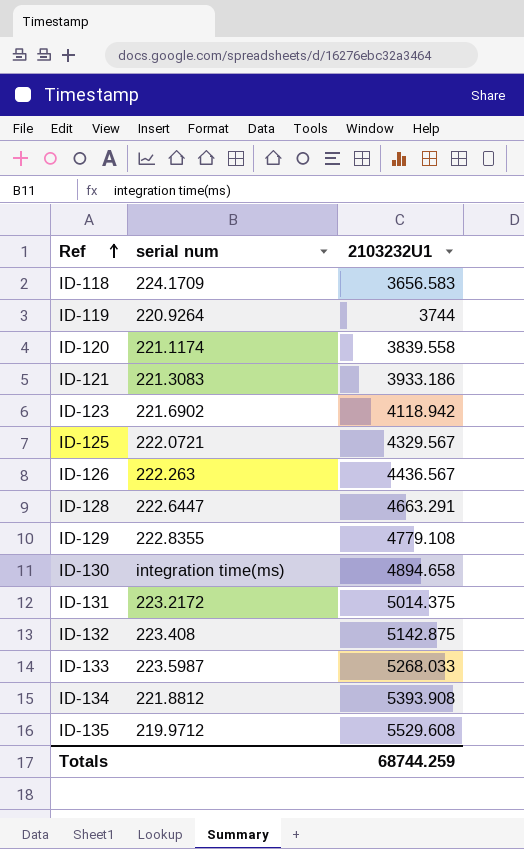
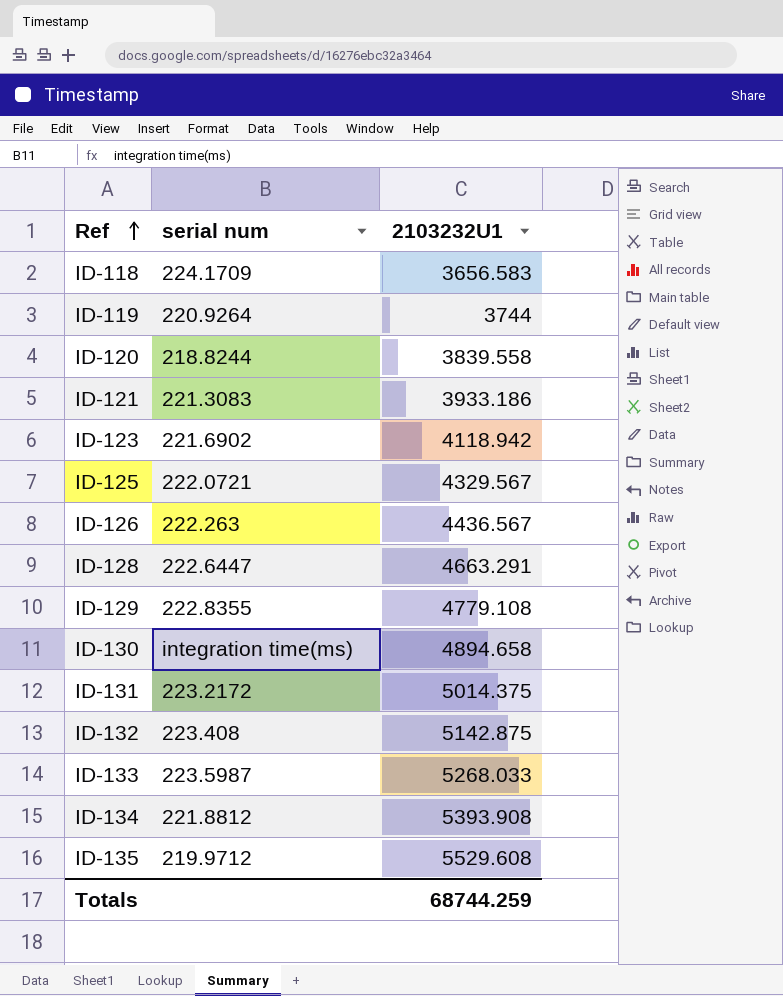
ID-120 | serial num: 221.1174 -> 218.8244

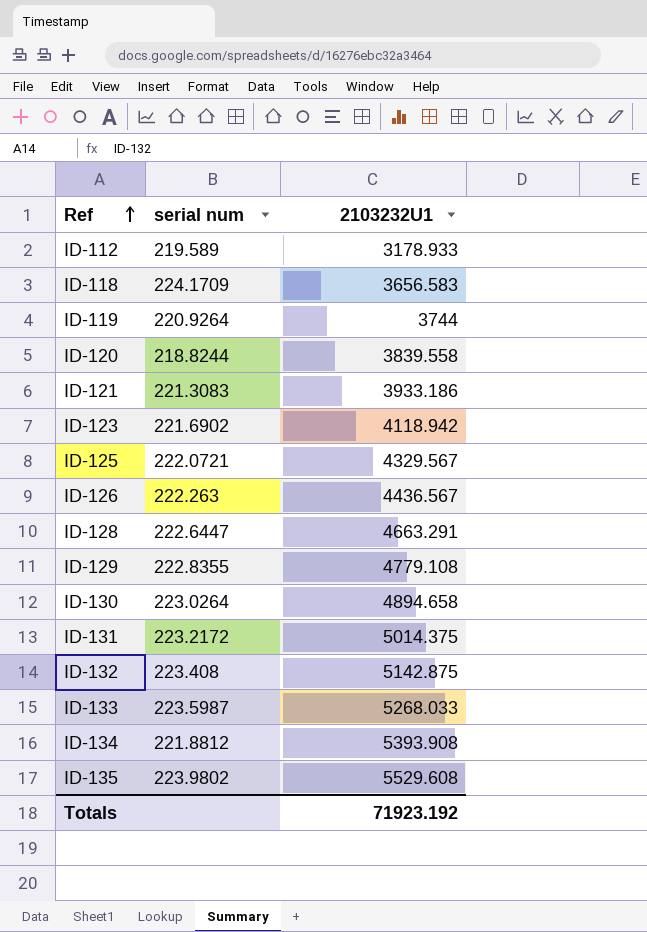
row ID-112: none -> 219.589 | 3178.933
ID-130 | serial num: integration time(ms) -> 223.0264
ID-135 | serial num: 219.9712 -> 223.9802
Totals | 2103232U1: 68744.259 -> 71923.192

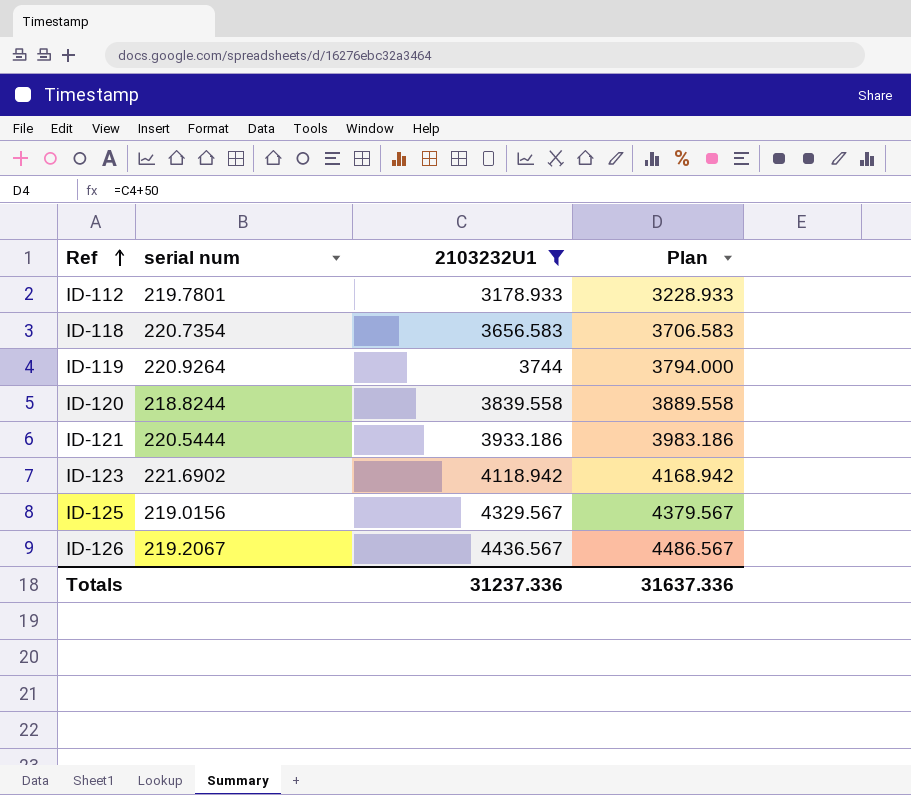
filter: none -> 2103232U1 <= 4436.567
column Plan | formula: none -> [2103232U1] + 50
ID-112 | serial num: 219.589 -> 219.7801
ID-118 | serial num: 224.1709 -> 220.7354
ID-121 | serial num: 221.3083 -> 220.5444
ID-125 | serial num: 222.0721 -> 219.0156
ID-126 | serial num: 222.263 -> 219.2067
Totals | 2103232U1: 71923.192 -> 31237.336

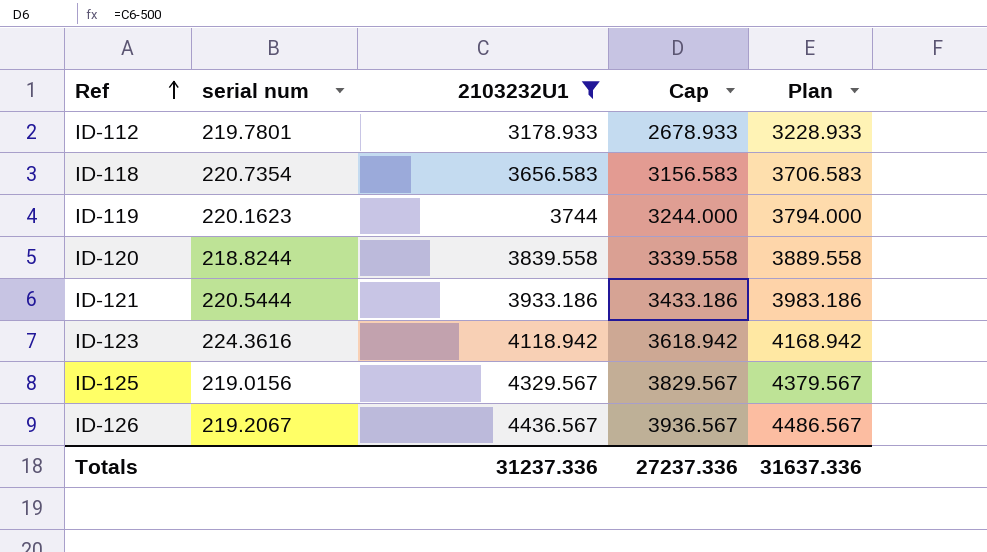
column Cap | formula: none -> [2103232U1] - 500
ID-119 | serial num: 220.9264 -> 220.1623
ID-123 | serial num: 221.6902 -> 224.3616

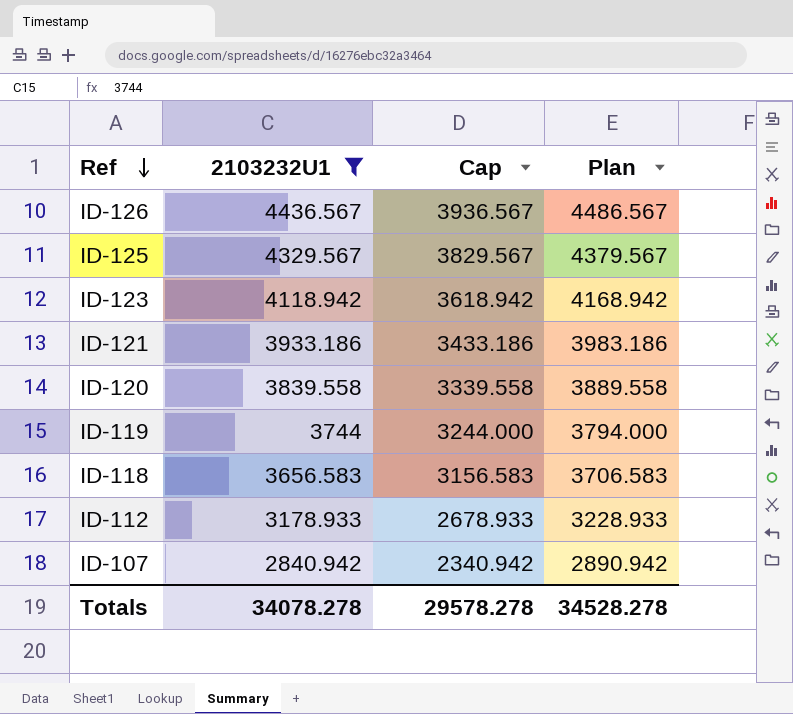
row order: Ref ascending -> Ref descending
column serial num | position: 2 -> none
row ID-107: none -> 2840.942 | 2340.942 | 2890.942
Totals | 2103232U1: 31237.336 -> 34078.278
Totals | Cap: 27237.336 -> 29578.278
Totals | Plan: 31637.336 -> 34528.278

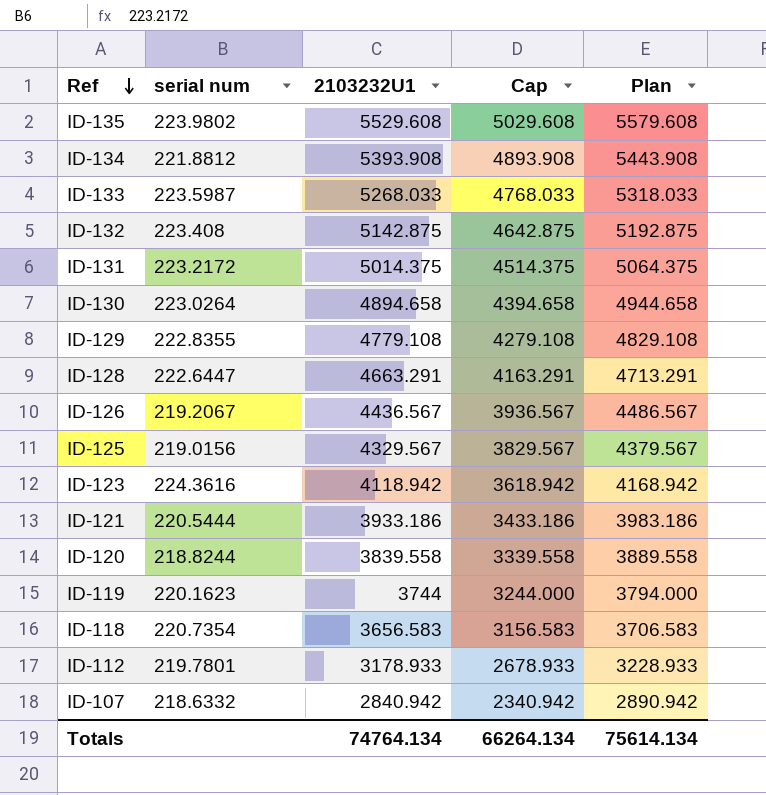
filter: 2103232U1 <= 4436.567 -> none
column serial num | position: none -> 2
Totals | 2103232U1: 34078.278 -> 74764.134
Totals | Cap: 29578.278 -> 66264.134
Totals | Plan: 34528.278 -> 75614.134

